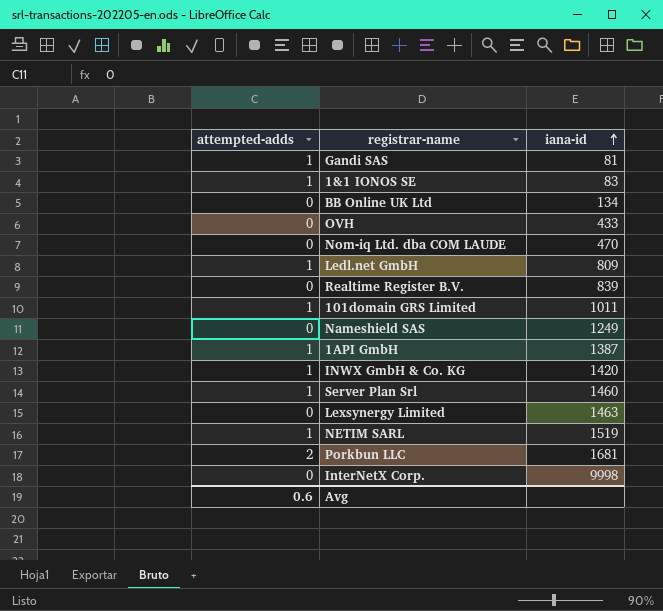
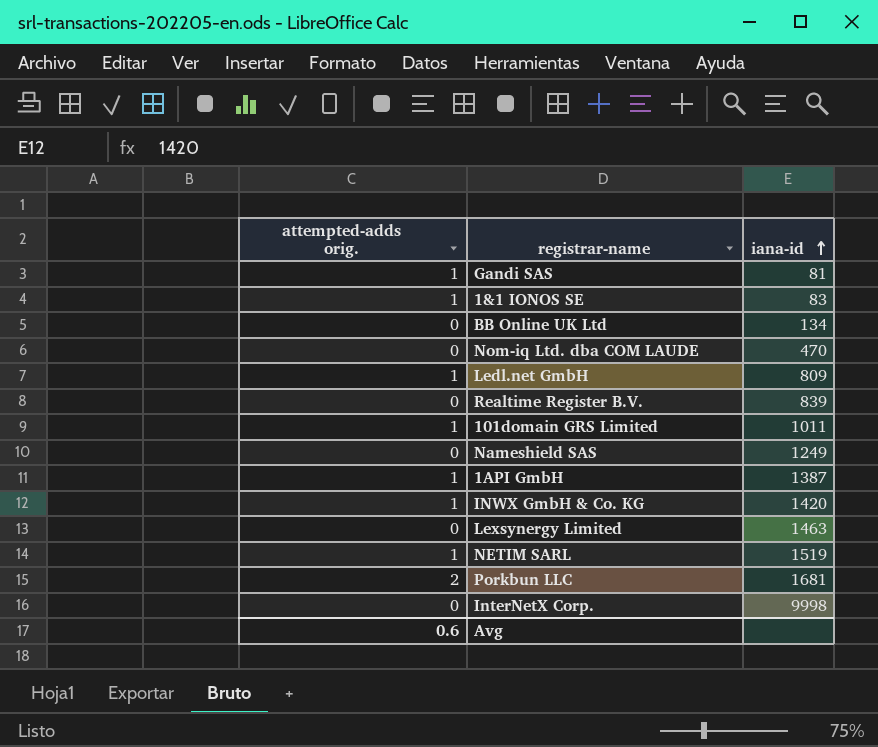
column name: attempted-adds -> attempted-adds orig.
row OVH: 0 | 433 -> none
row Server Plan Srl: 1 | 1460 -> none

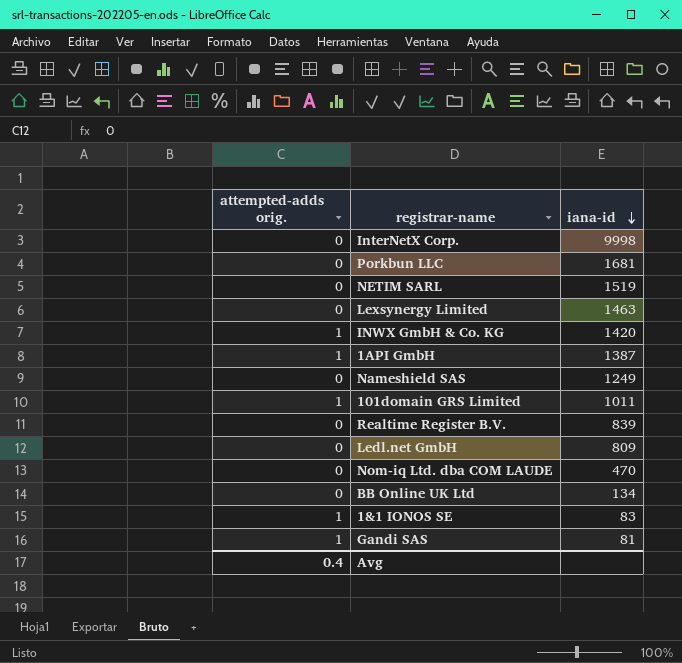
row order: iana-id ascending -> iana-id descending
Porkbun LLC | attempted-adds orig.: 2 -> 0
NETIM SARL | attempted-adds orig.: 1 -> 0
Ledl.net GmbH | attempted-adds orig.: 1 -> 0
Avg | attempted-adds orig.: 0.6 -> 0.4

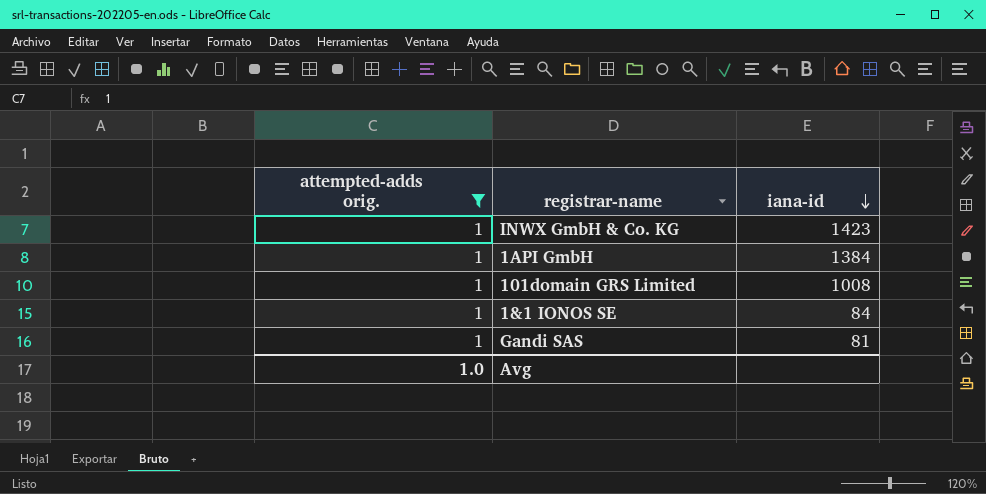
filter: none -> attempted-adds orig. = 1
INWX GmbH & Co. KG | iana-id: 1420 -> 1423
1API GmbH | iana-id: 1387 -> 1384
101domain GRS Limited | iana-id: 1011 -> 1008
1&1 IONOS SE | iana-id: 83 -> 84
Avg | attempted-adds orig.: 0.4 -> 1.0

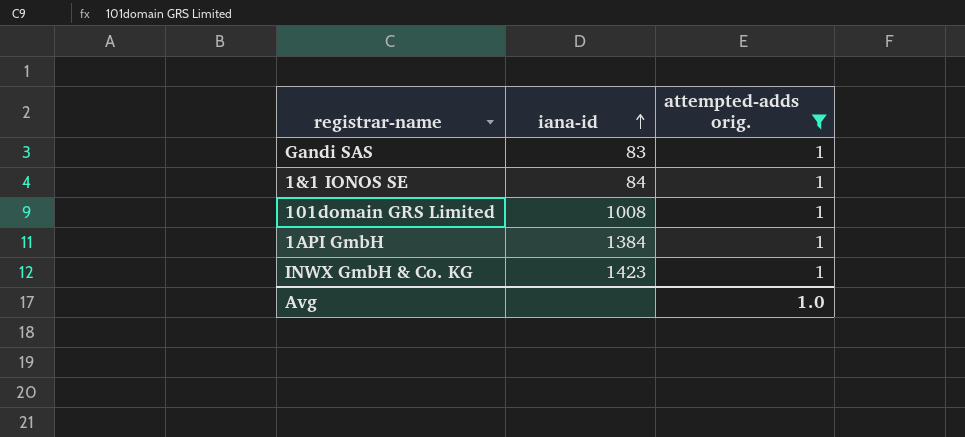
row order: iana-id descending -> iana-id ascending
column attempted-adds orig. | position: 1 -> 3
Gandi SAS | iana-id: 81 -> 83

